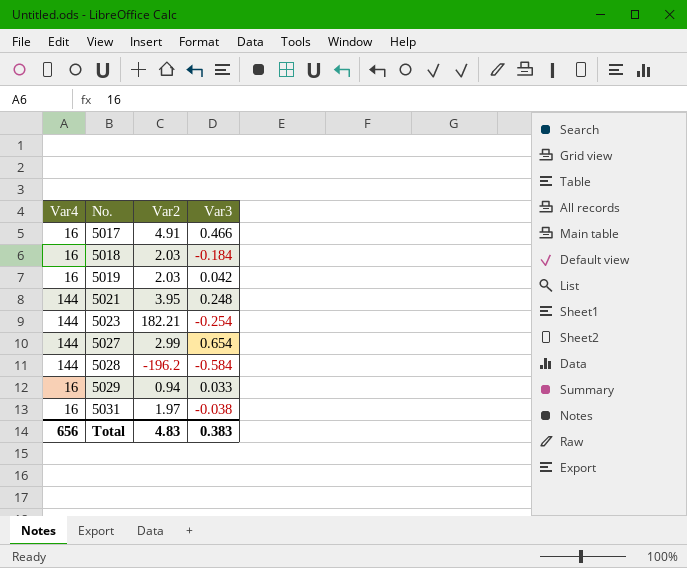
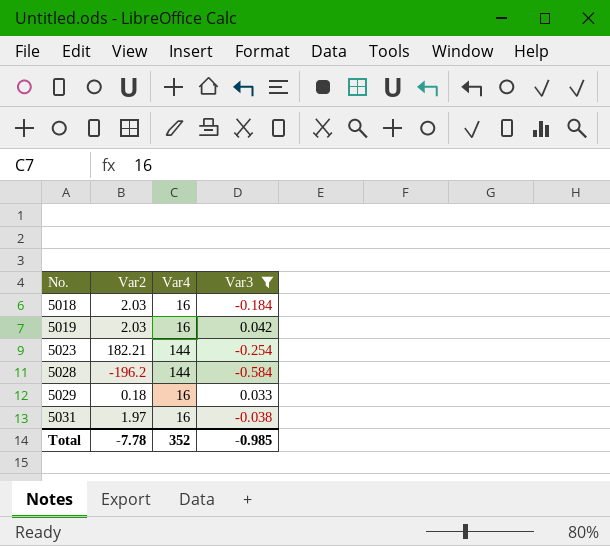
filter: none -> Var3 <= 0.042
column Var4 | position: 1 -> 3
5029 | Var2: 0.94 -> 0.18
Total | Var2: 4.83 -> -7.78
Total | Var4: 656 -> 352
Total | Var3: 0.383 -> -0.985

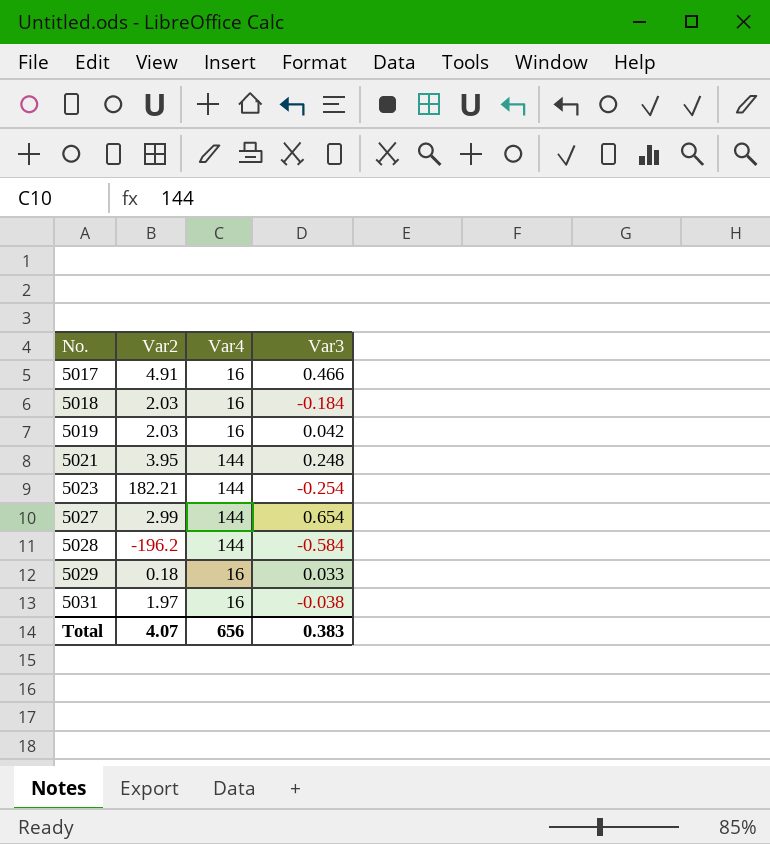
filter: Var3 <= 0.042 -> none
Total | Var2: -7.78 -> 4.07
Total | Var4: 352 -> 656
Total | Var3: -0.985 -> 0.383

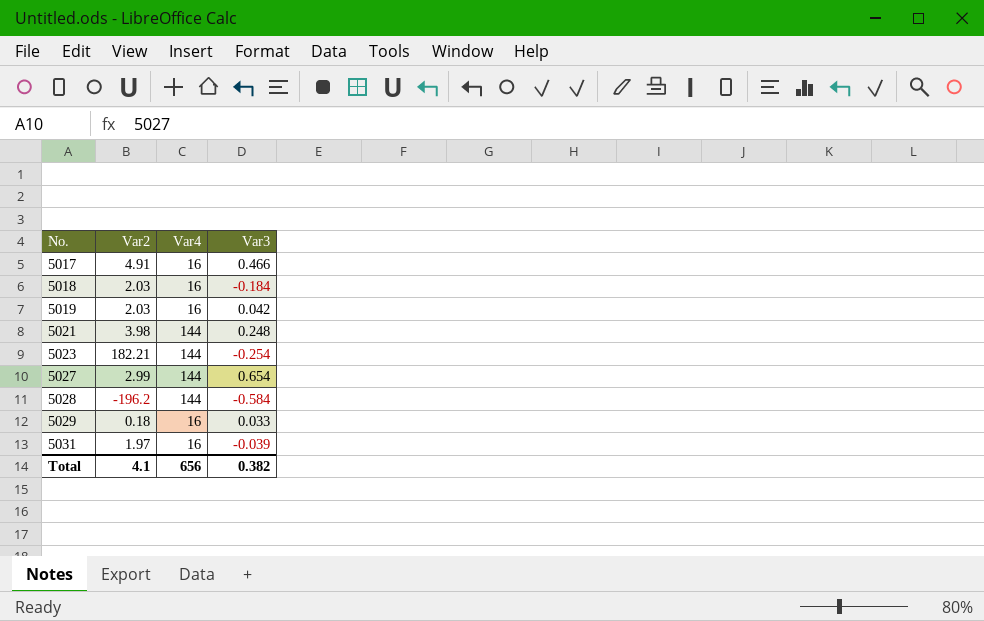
5021 | Var2: 3.95 -> 3.98
5031 | Var3: -0.038 -> -0.039
Total | Var2: 4.07 -> 4.1
Total | Var3: 0.383 -> 0.382

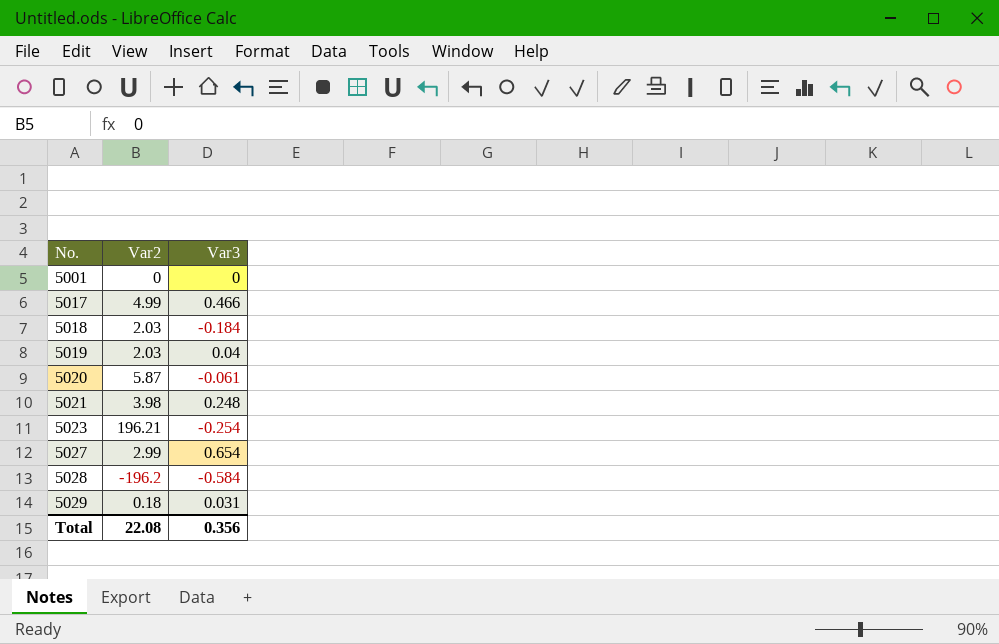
column Var4 | position: 3 -> none
row 5031: 1.97 | 16 | -0.039 -> none
row 5001: none -> 0 | 0
5017 | Var2: 4.91 -> 4.99
5019 | Var3: 0.042 -> 0.04
row 5020: none -> 5.87 | -0.061
5023 | Var2: 182.21 -> 196.21
5029 | Var3: 0.033 -> 0.031
Total | Var2: 4.1 -> 22.08
Total | Var3: 0.382 -> 0.356

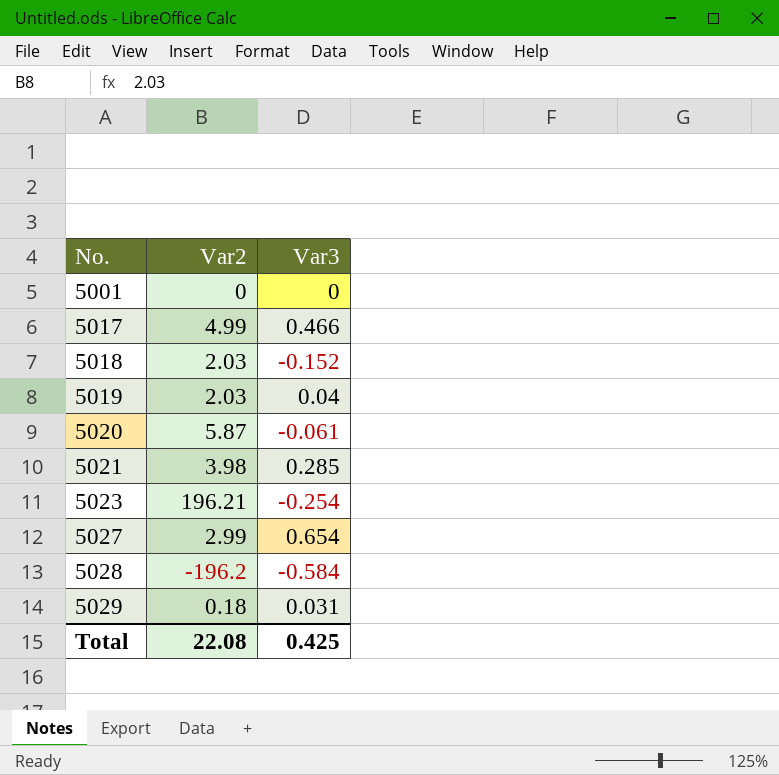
5018 | Var3: -0.184 -> -0.152
5021 | Var3: 0.248 -> 0.285
Total | Var3: 0.356 -> 0.425

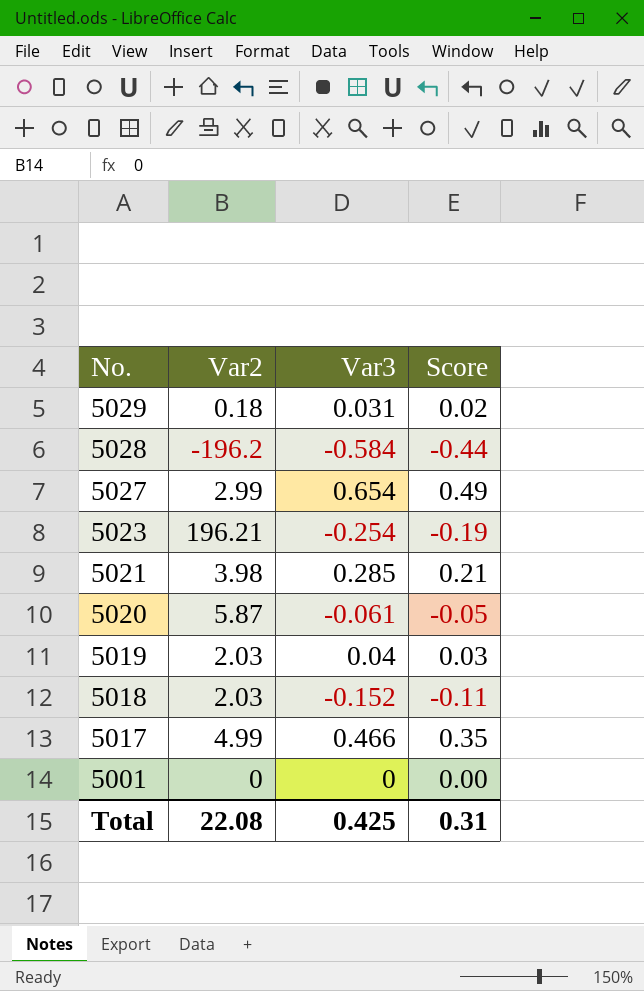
row order: No. ascending -> No. descending
column Score | formula: none -> [Var3] * 0.75

